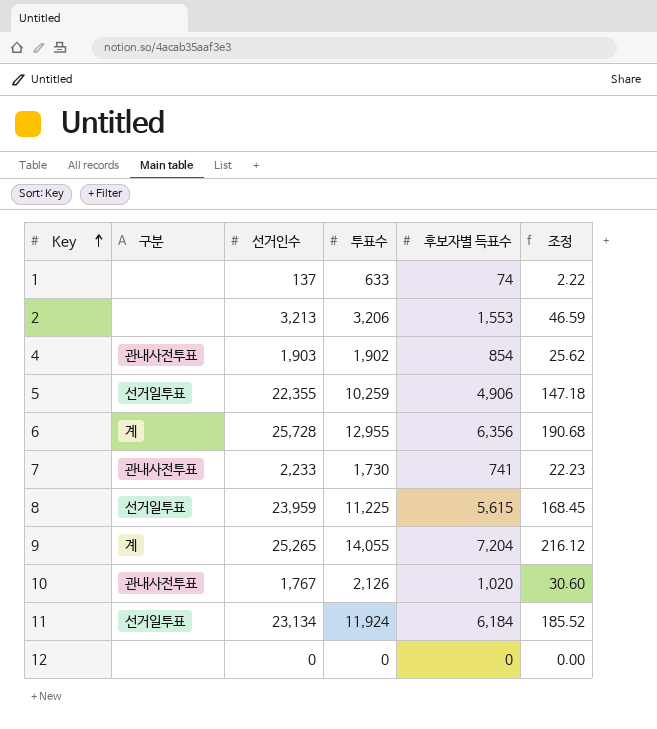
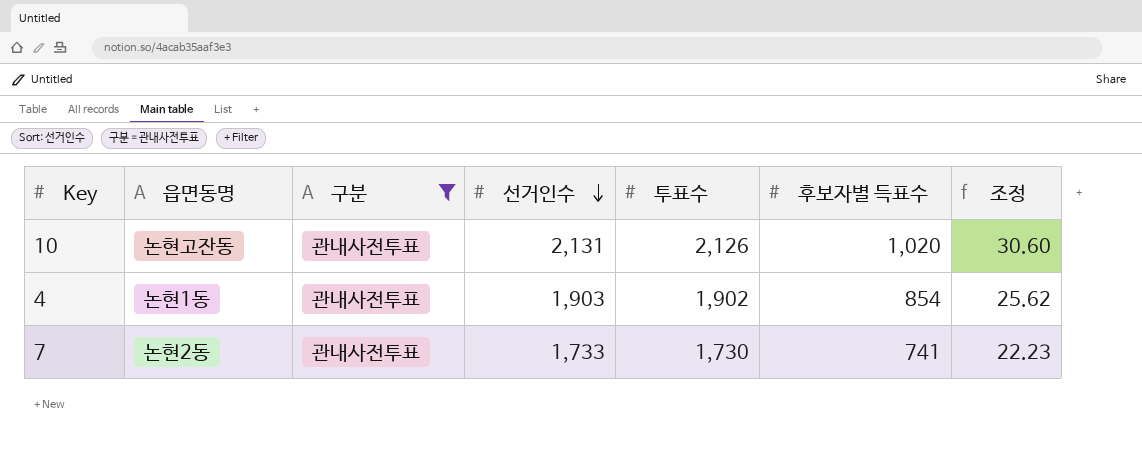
filter: none -> 구분 = 관내사전투표
row order: Key ascending -> 선거인수 descending
column 읍면동명 | position: none -> 2
10 | 선거인수: 1,767 -> 2,131
7 | 선거인수: 2,233 -> 1,733

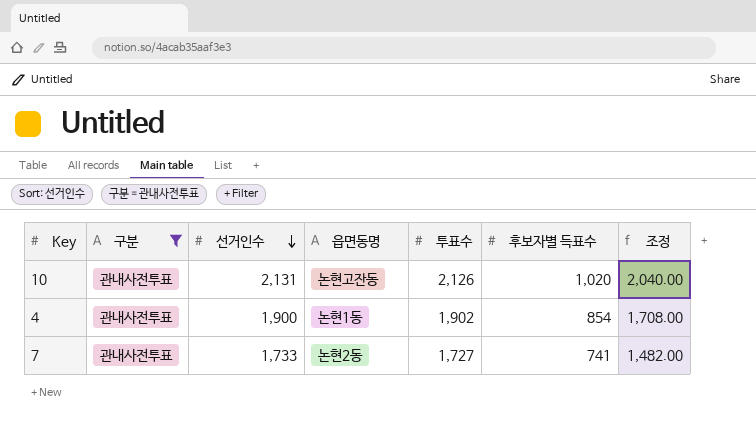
column 읍면동명 | position: 2 -> 4
column 조정 | formula: [후보자별 득표수] * 0.03 -> [후보자별 득표수] * 2
4 | 선거인수: 1,903 -> 1,900
7 | 투표수: 1,730 -> 1,727

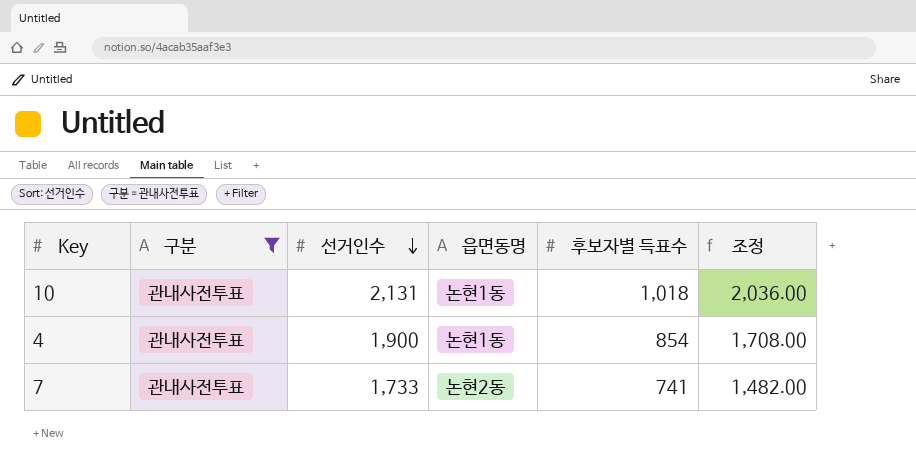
column 투표수 | position: 5 -> none
10 | 읍면동명: 논현고잔동 -> 논현1동
10 | 후보자별 득표수: 1,020 -> 1,018
10 | 조정: 2,040.00 -> 2,036.00

